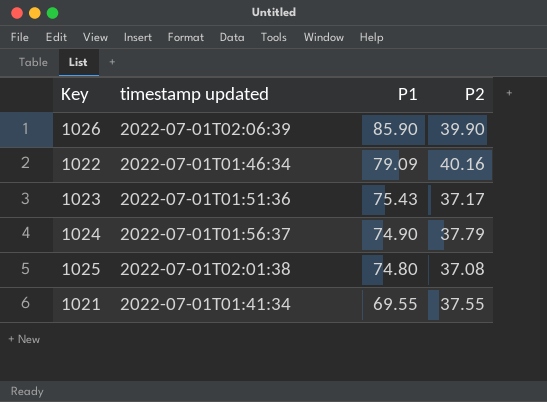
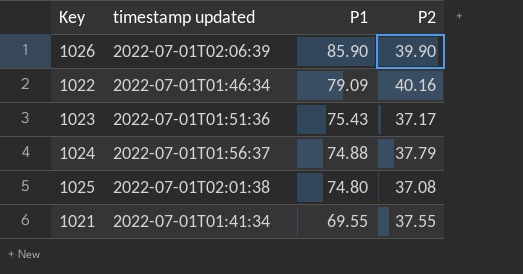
1024 | P1: 74.90 -> 74.88

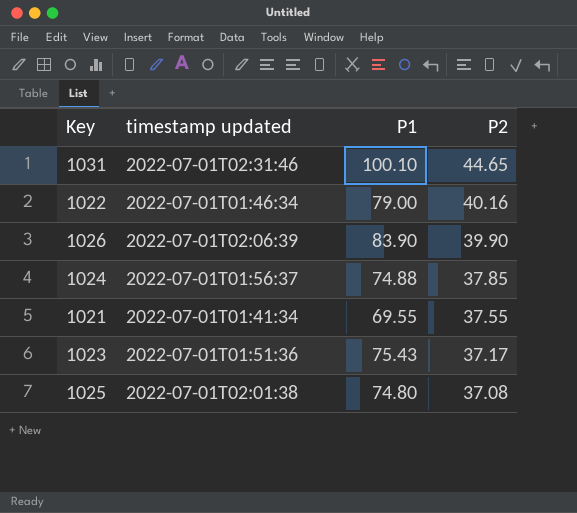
row order: P1 descending -> P2 descending
row 1031: none -> 2022-07-01T02:31:46 | 100.10 | 44.65
1022 | P1: 79.09 -> 79.00
1026 | P1: 85.90 -> 83.90
1024 | P2: 37.79 -> 37.85

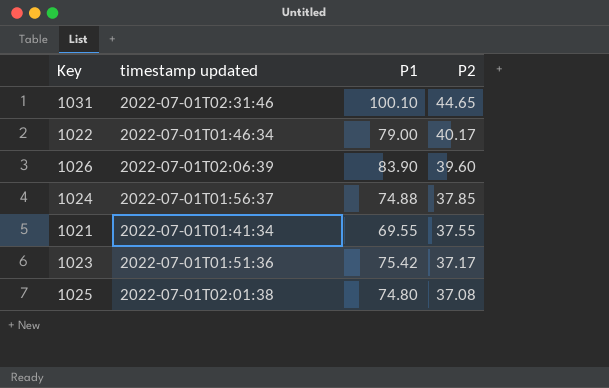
1022 | P2: 40.16 -> 40.17
1026 | P2: 39.90 -> 39.60
1023 | P1: 75.43 -> 75.42

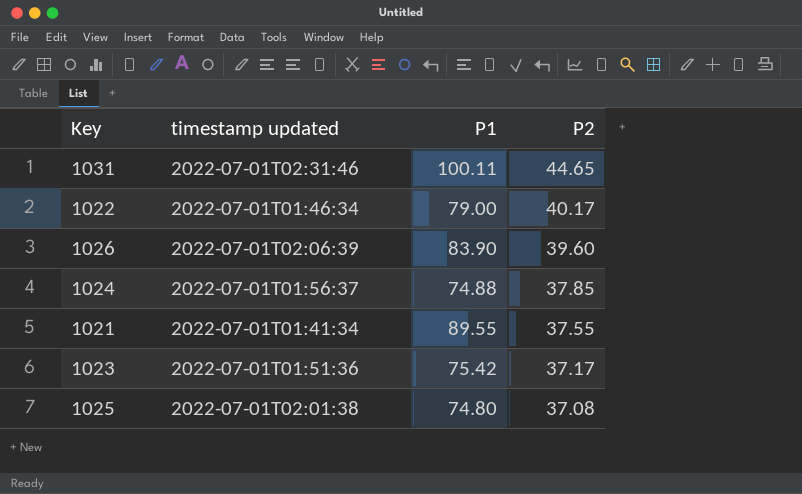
1031 | P1: 100.10 -> 100.11
1021 | P1: 69.55 -> 89.55

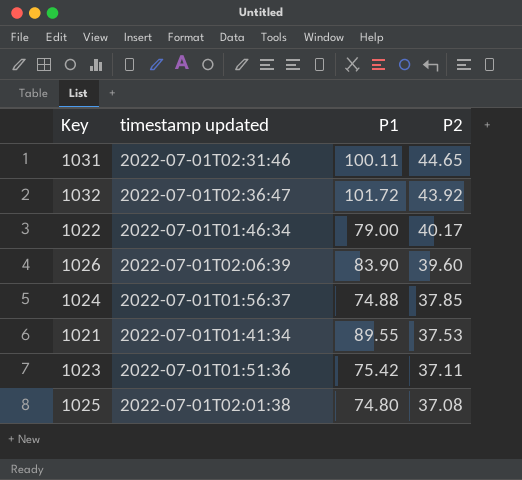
row 1032: none -> 2022-07-01T02:36:47 | 101.72 | 43.92
1021 | P2: 37.55 -> 37.53
1023 | P2: 37.17 -> 37.11

